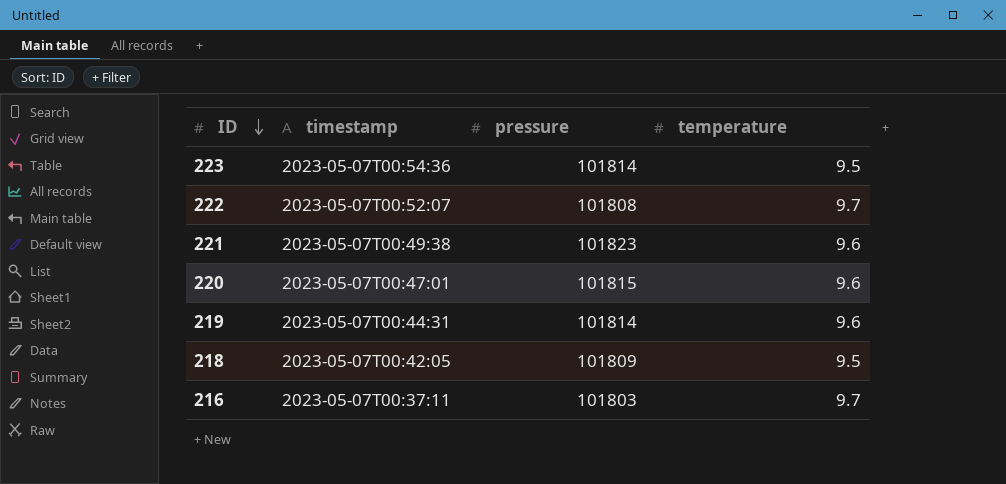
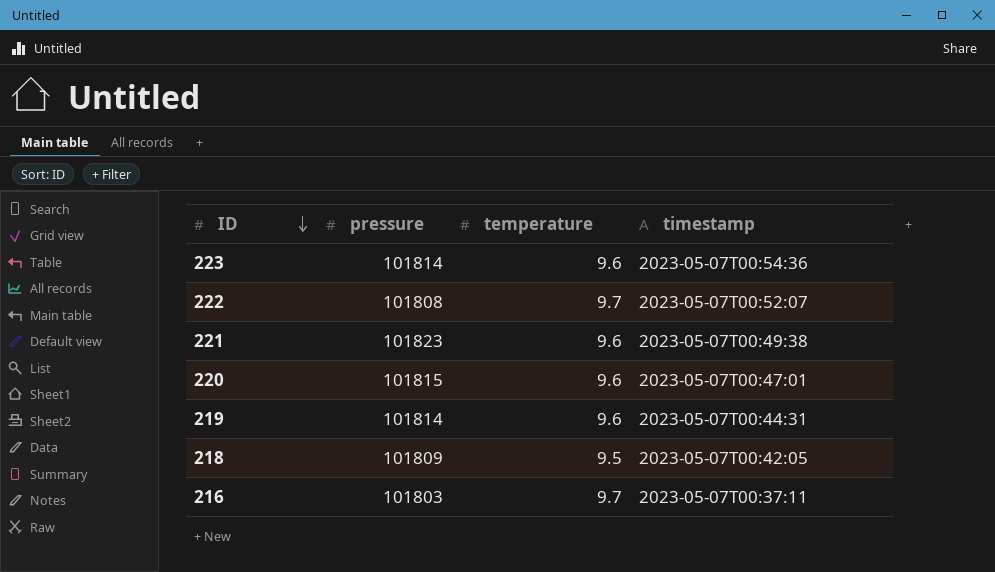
column timestamp | position: 2 -> 4
223 | temperature: 9.5 -> 9.6

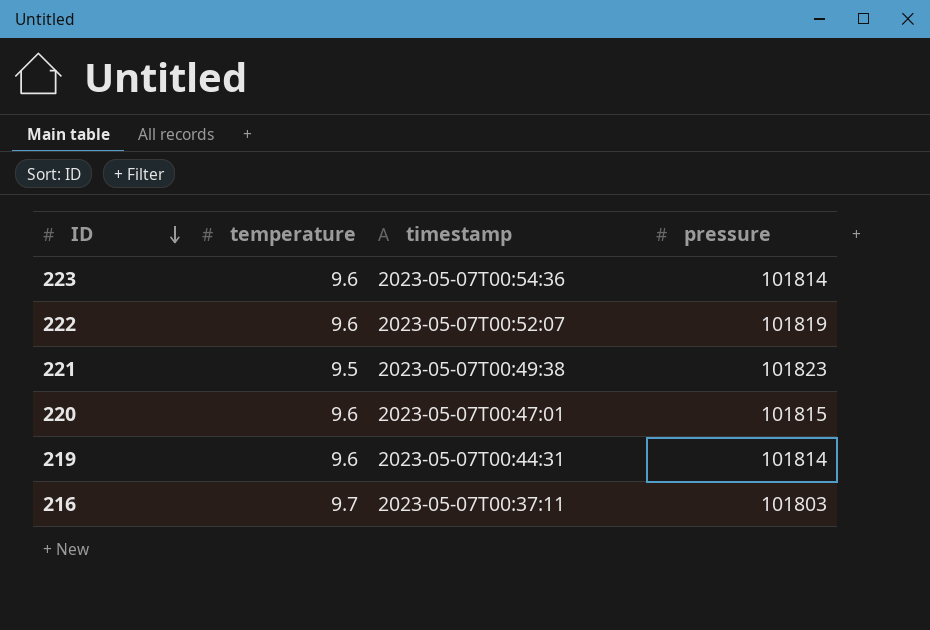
column pressure | position: 2 -> 4
row 218: 101809 | 9.5 | 2023-05-07T00:42:05 -> none
222 | temperature: 9.7 -> 9.6
222 | pressure: 101808 -> 101819
221 | temperature: 9.6 -> 9.5

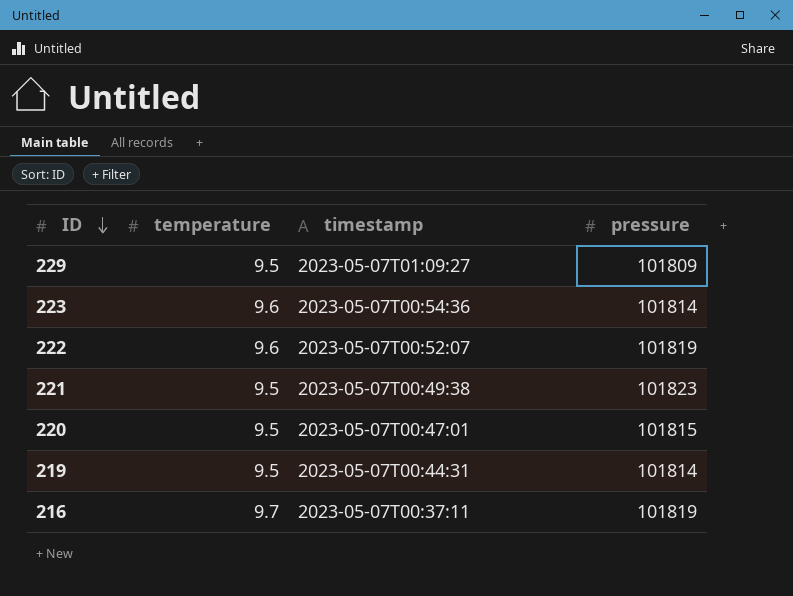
row 229: none -> 9.5 | 2023-05-07T01:09:27 | 101809
220 | temperature: 9.6 -> 9.5
219 | temperature: 9.6 -> 9.5
216 | pressure: 101803 -> 101819

